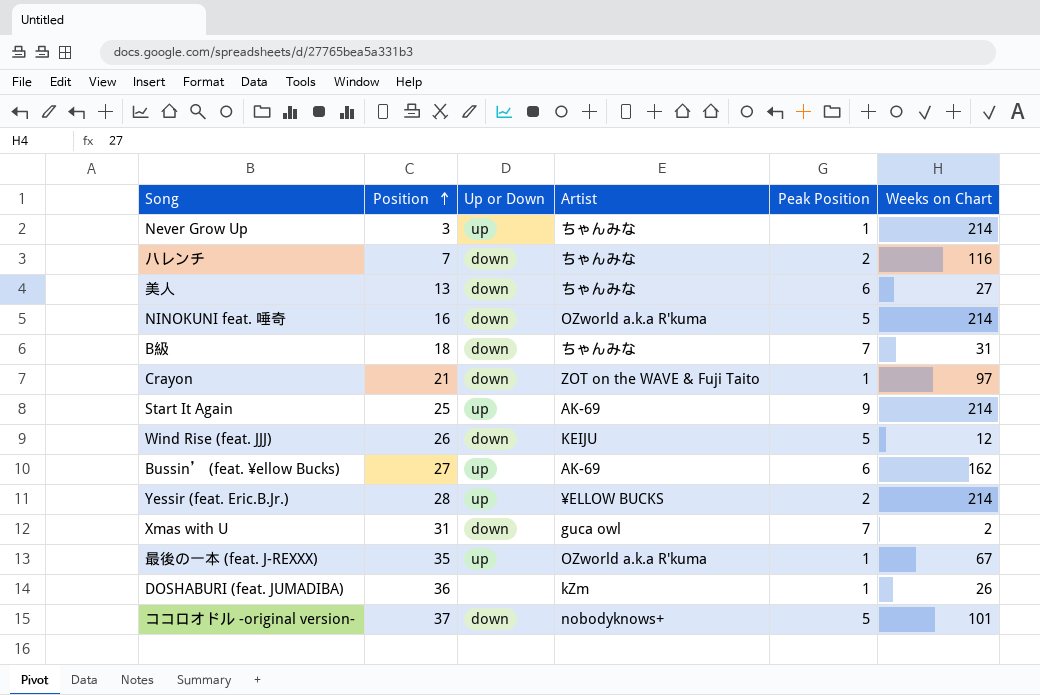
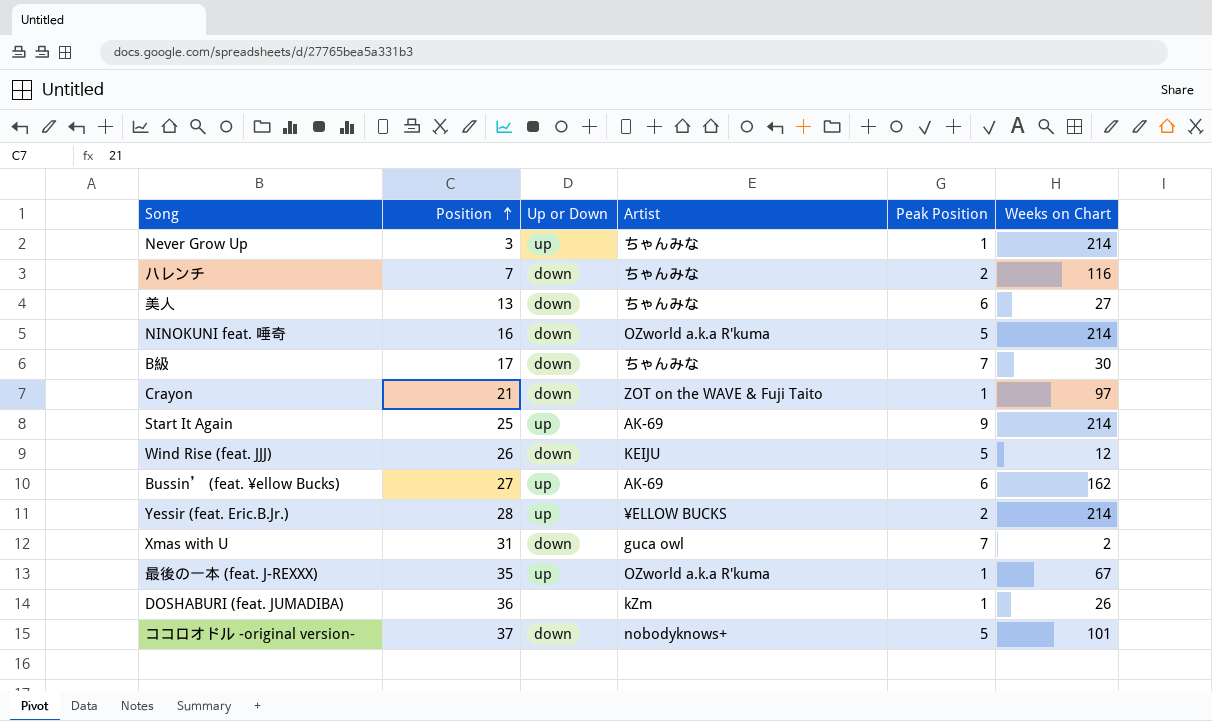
B級 | Position: 18 -> 17
B級 | Weeks on Chart: 31 -> 30

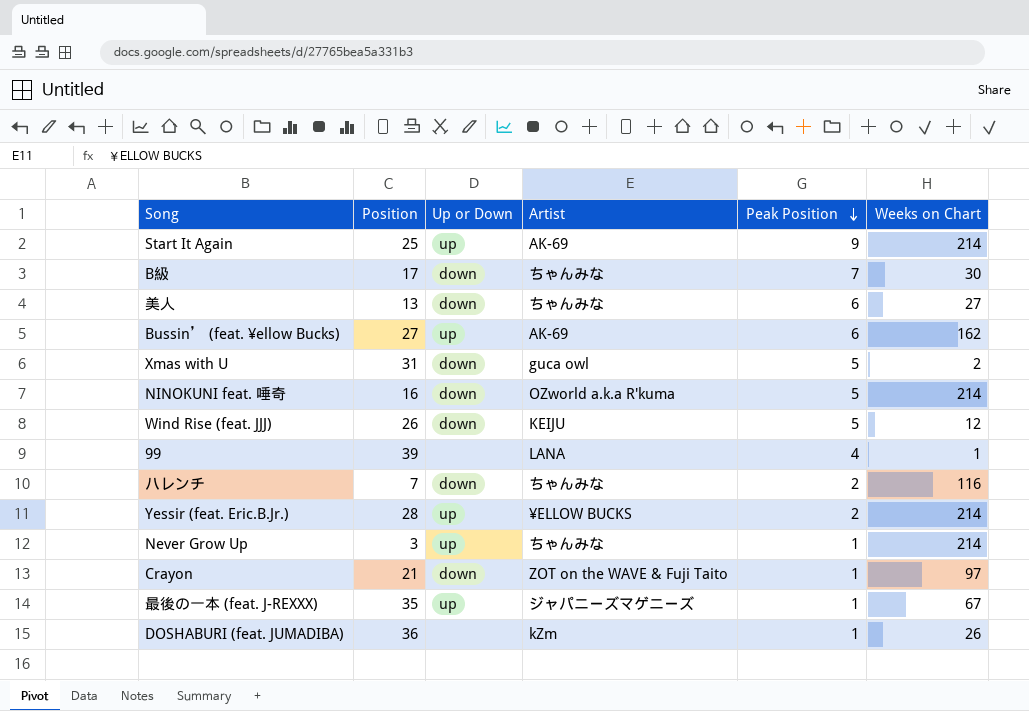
row order: Position ascending -> Peak Position descending
row ココロオドル -original version-: 37 | down | nobodyknows+ | 5 | 101 -> none
Xmas with U | Peak Position: 7 -> 5
row 99: none -> 39 | none | LANA | 4 | 1
最後の一本 (feat. J-REXXX) | Artist: OZworld a.k.a R'kuma -> ジャパニーズマゲニーズ

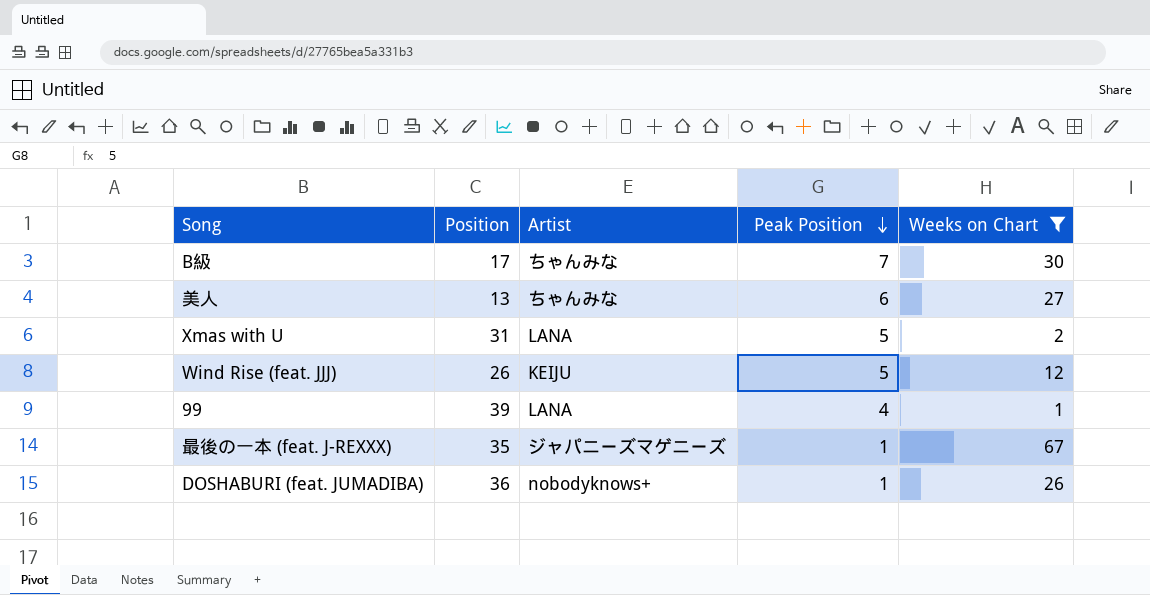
filter: none -> Weeks on Chart <= 67
column Up or Down | position: 3 -> none
Xmas with U | Artist: guca owl -> LANA
DOSHABURI (feat. JUMADIBA) | Artist: kZm -> nobodyknows+

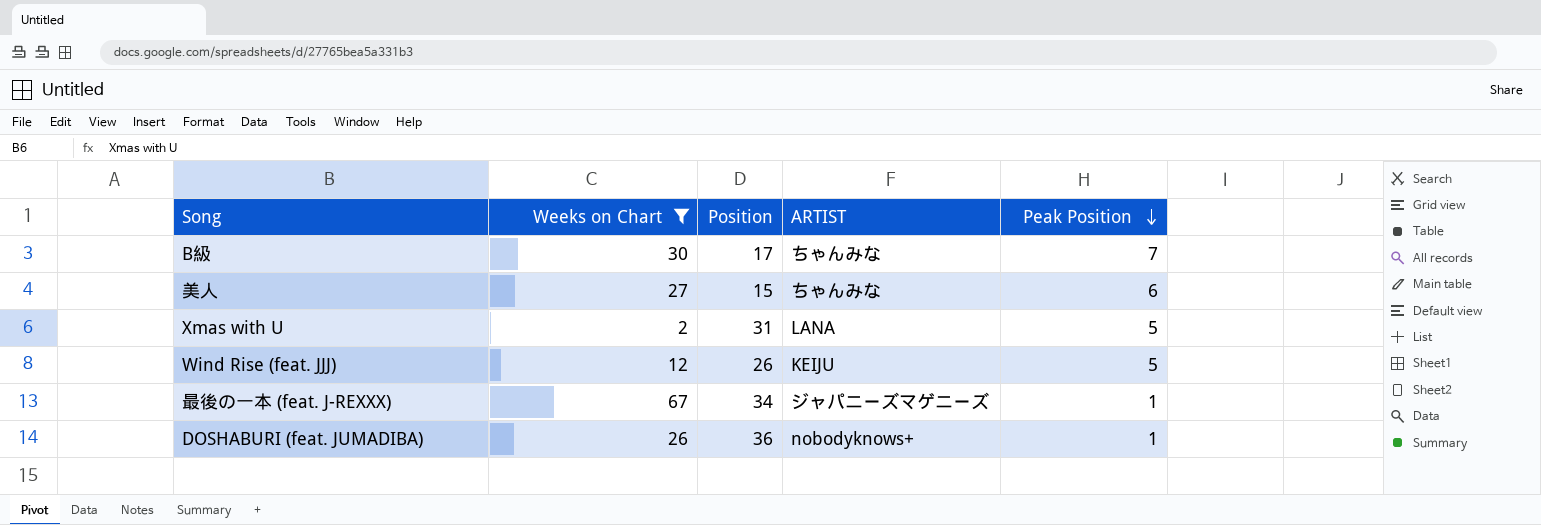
column Weeks on Chart | position: 5 -> 2
column name: Artist -> ARTIST
row 99: 39 | LANA | 4 | 1 -> none
美人 | Position: 13 -> 15
最後の一本 (feat. J-REXXX) | Position: 35 -> 34

